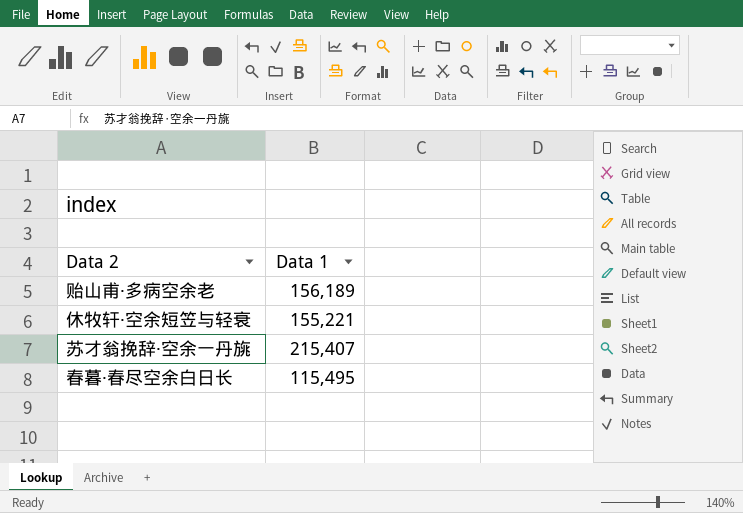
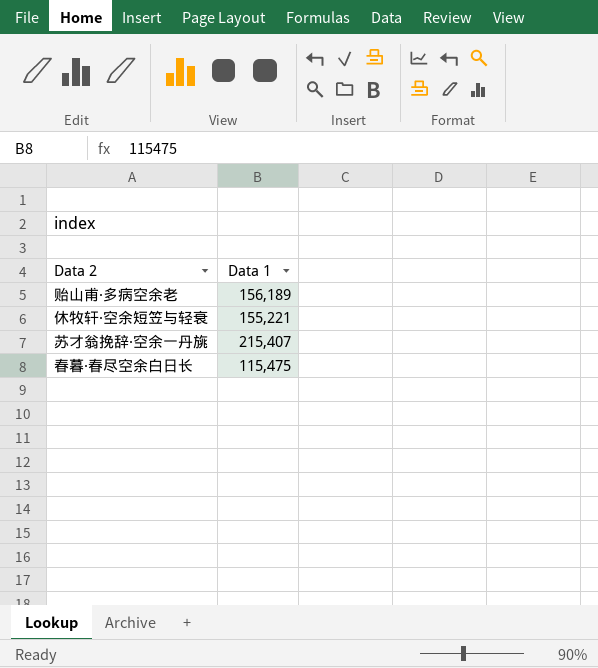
春暮·春尽空余白日长 | Data 1: 115,495 -> 115,475

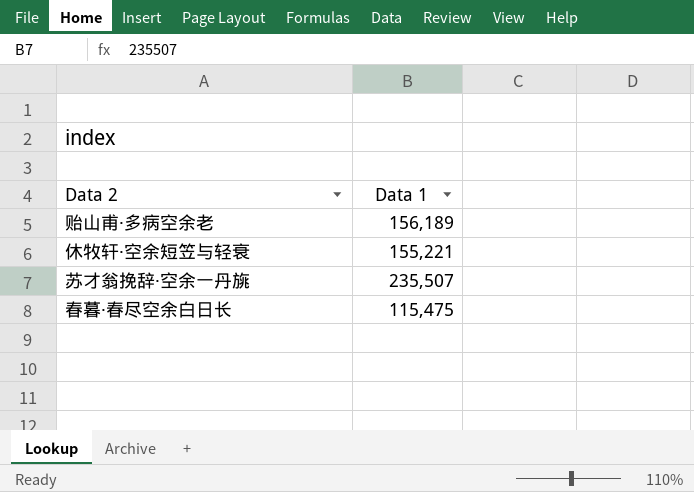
苏才翁挽辞·空余一丹旐 | Data 1: 215,407 -> 235,507

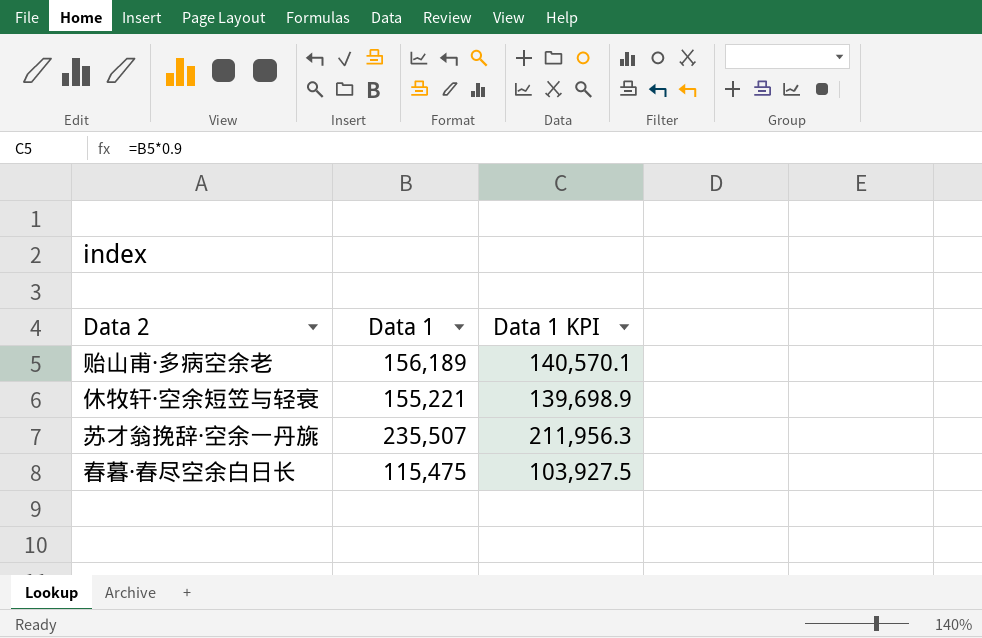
column Data 1 KPI | formula: none -> [Data 1] * 0.9

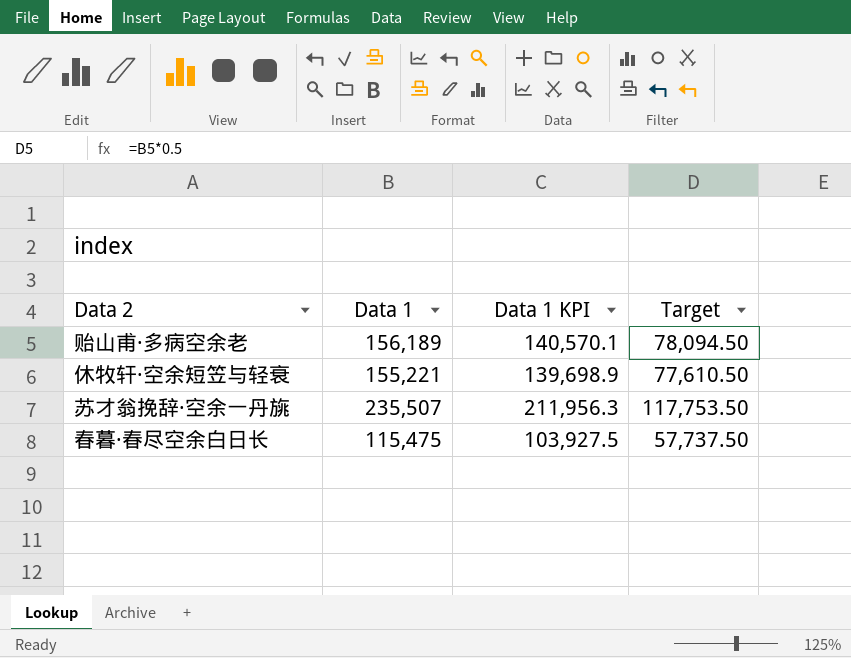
column Target | formula: none -> [Data 1] * 0.5

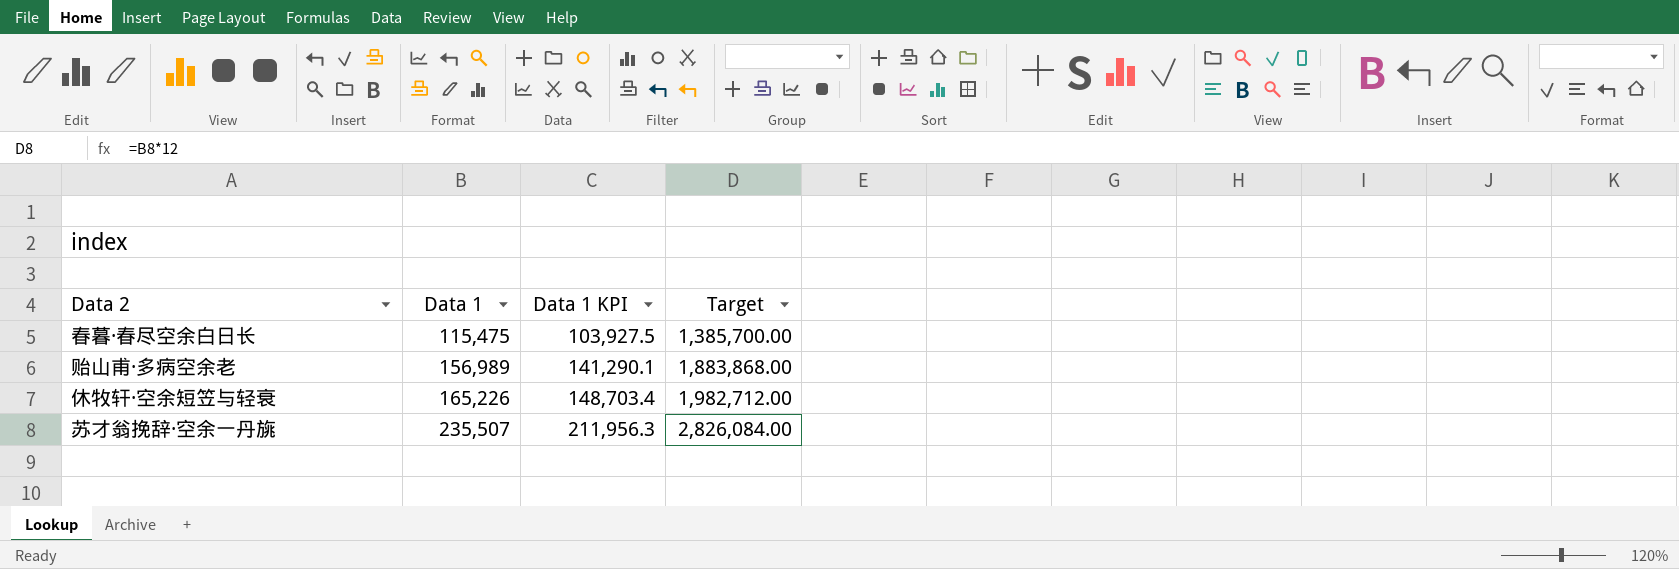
row order: none -> Data 1 ascending
column Target | formula: [Data 1] * 0.5 -> [Data 1] * 12
贻山甫·多病空余老 | Data 1: 156,189 -> 156,989
贻山甫·多病空余老 | Data 1 KPI: 140,570.1 -> 141,290.1
休牧轩·空余短笠与轻衰 | Data 1: 155,221 -> 165,226
休牧轩·空余短笠与轻衰 | Data 1 KPI: 139,698.9 -> 148,703.4

